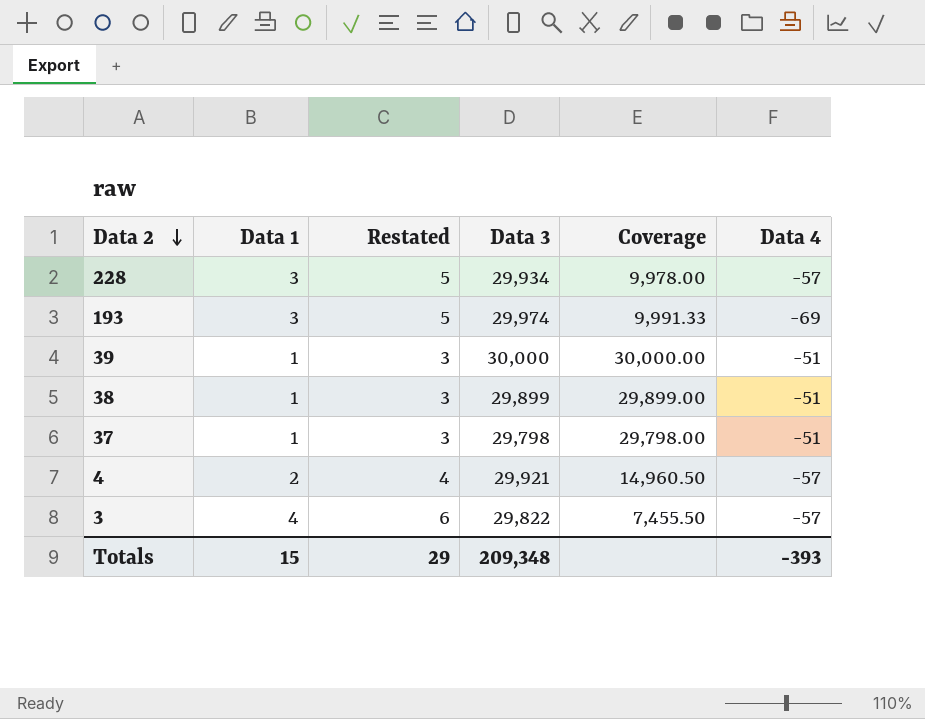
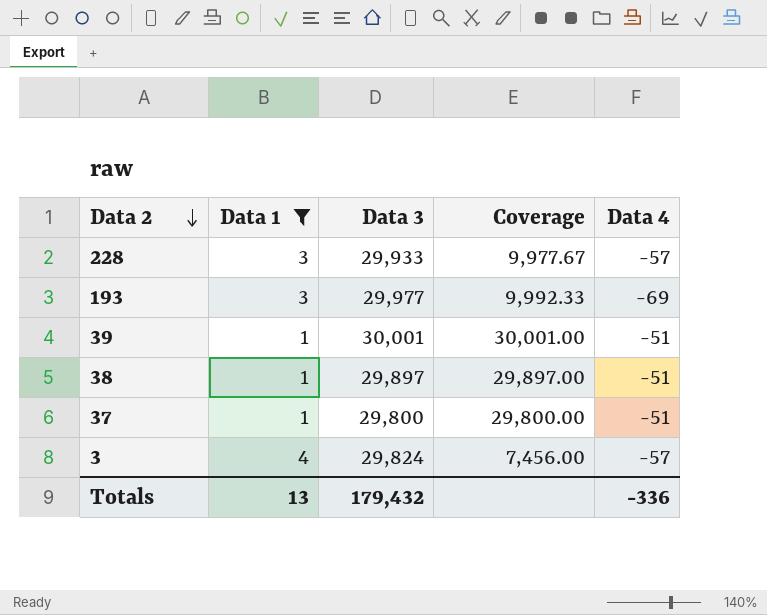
filter: none -> Data 1 != 2
column Restated | formula: [Data 1] + 2 -> none
228 | Data 3: 29,934 -> 29,933
228 | Coverage: 9,978.00 -> 9,977.67
193 | Data 3: 29,974 -> 29,977
193 | Coverage: 9,991.33 -> 9,992.33
39 | Data 3: 30,000 -> 30,001
39 | Coverage: 30,000.00 -> 30,001.00
38 | Data 3: 29,899 -> 29,897
38 | Coverage: 29,899.00 -> 29,897.00
37 | Data 3: 29,798 -> 29,800
37 | Coverage: 29,798.00 -> 29,800.00
3 | Data 3: 29,822 -> 29,824
3 | Coverage: 7,455.50 -> 7,456.00
Totals | Data 1: 15 -> 13
Totals | Data 3: 209,348 -> 179,432
Totals | Data 4: -393 -> -336

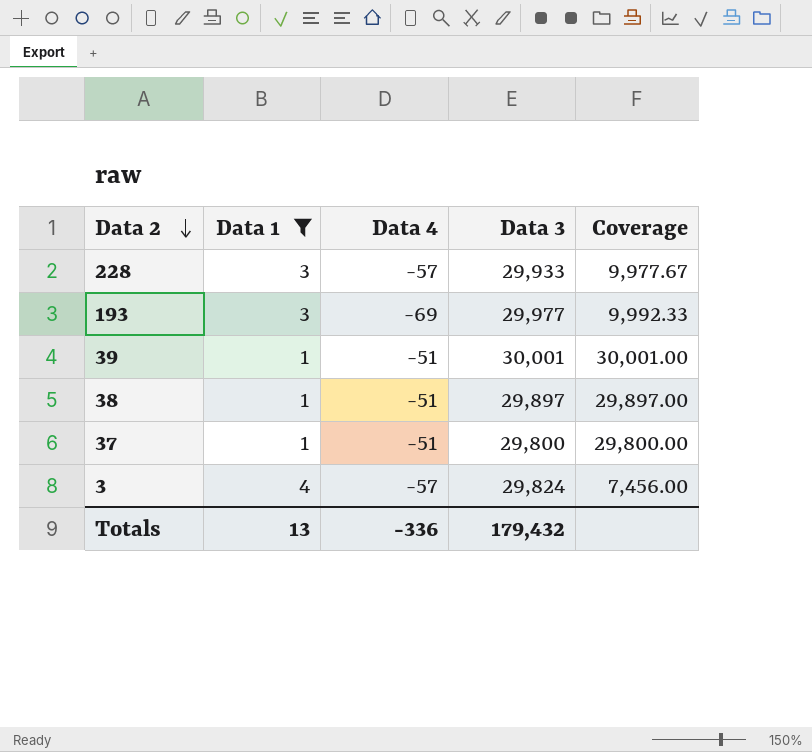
column Data 4 | position: 5 -> 3

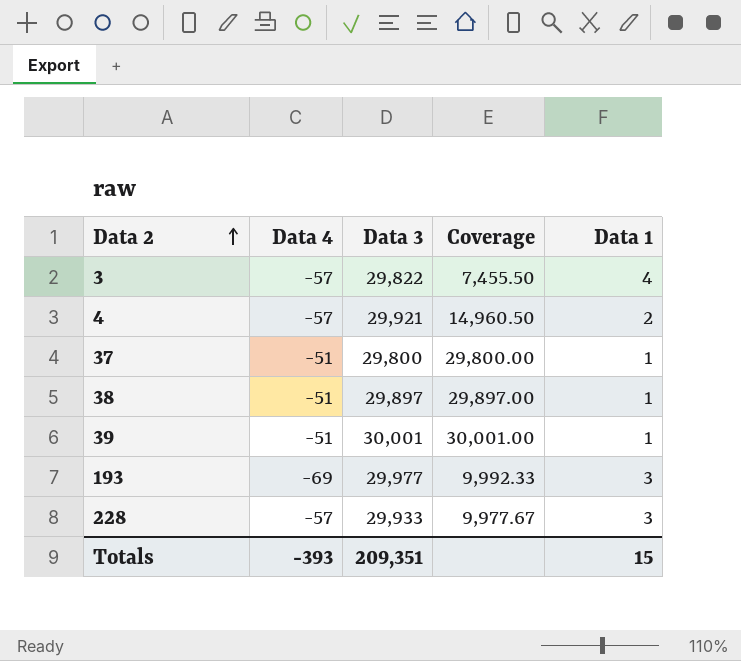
filter: Data 1 != 2 -> none
row order: Data 2 descending -> Data 2 ascending
column Data 1 | position: 2 -> 5
3 | Data 3: 29,824 -> 29,822
3 | Coverage: 7,456.00 -> 7,455.50
Totals | Data 4: -336 -> -393
Totals | Data 3: 179,432 -> 209,351
Totals | Data 1: 13 -> 15

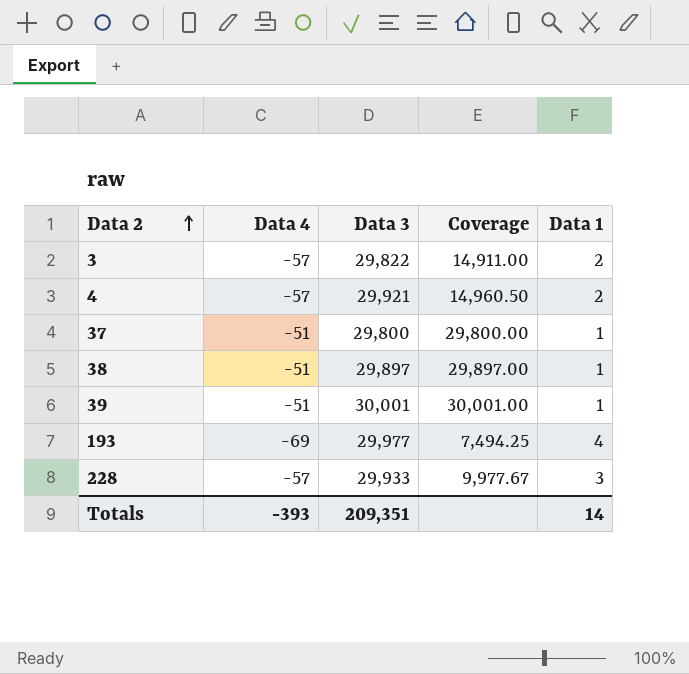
3 | Coverage: 7,455.50 -> 14,911.00
3 | Data 1: 4 -> 2
193 | Coverage: 9,992.33 -> 7,494.25
193 | Data 1: 3 -> 4
Totals | Data 1: 15 -> 14

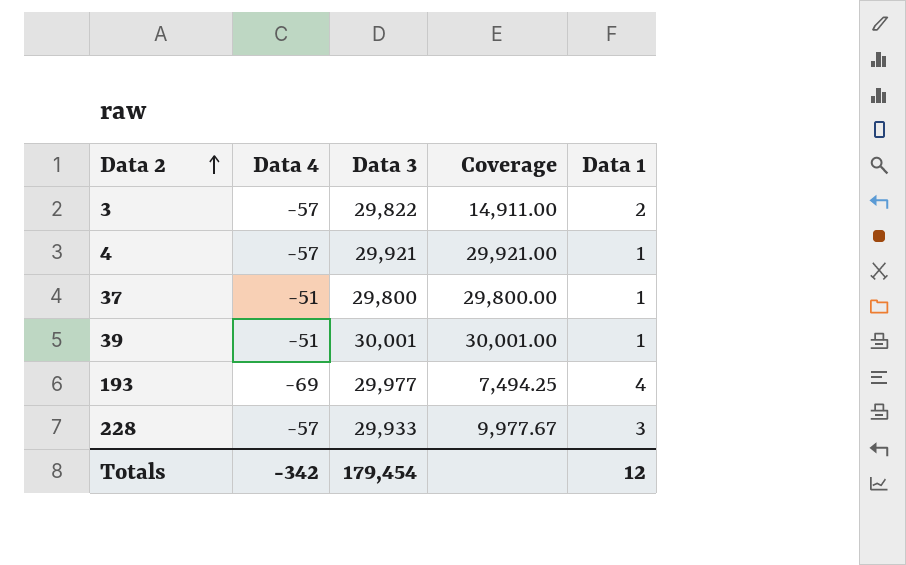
row 38: -51 | 29,897 | 29,897.00 | 1 -> none
4 | Coverage: 14,960.50 -> 29,921.00
4 | Data 1: 2 -> 1
Totals | Data 4: -393 -> -342
Totals | Data 3: 209,351 -> 179,454
Totals | Data 1: 14 -> 12

